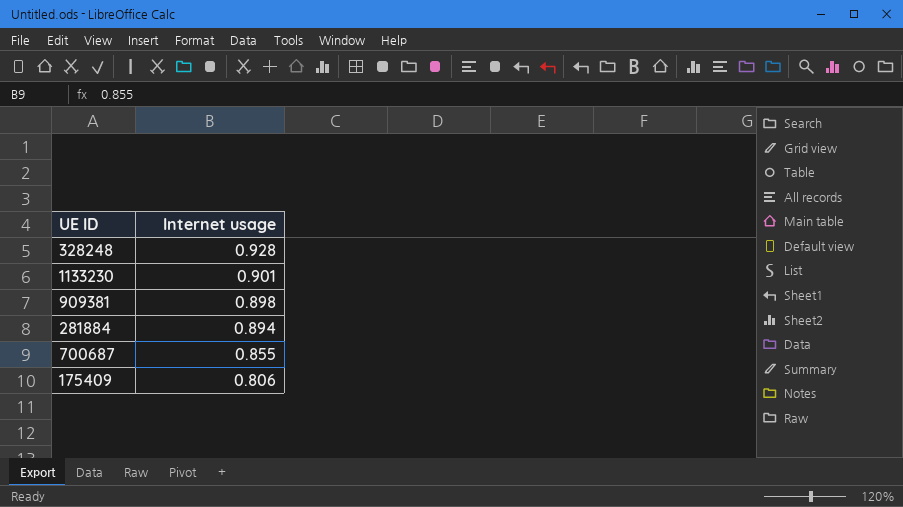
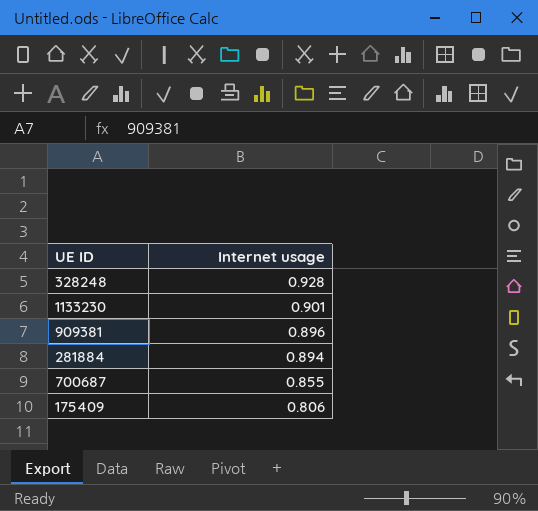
909381 | Internet usage: 0.898 -> 0.896

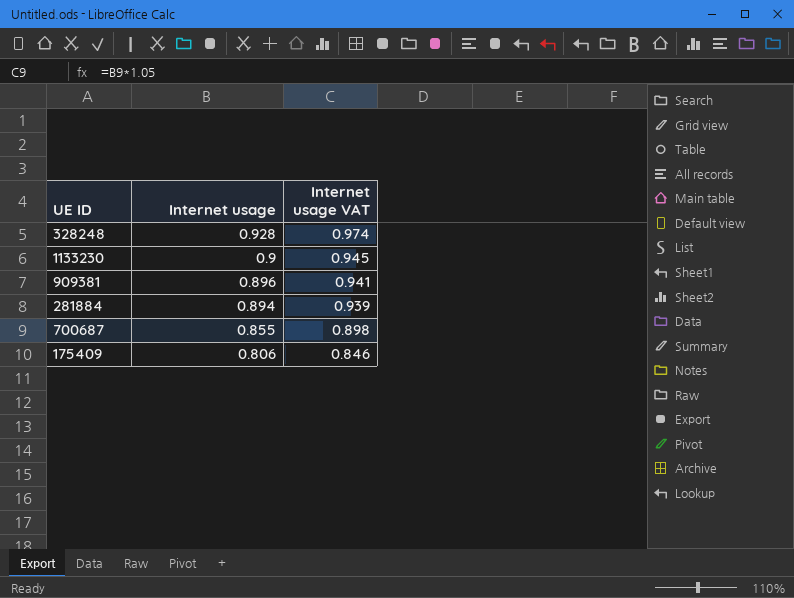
column Internet usage VAT | formula: none -> [Internet usage] * 1.05
1133230 | Internet usage: 0.901 -> 0.9

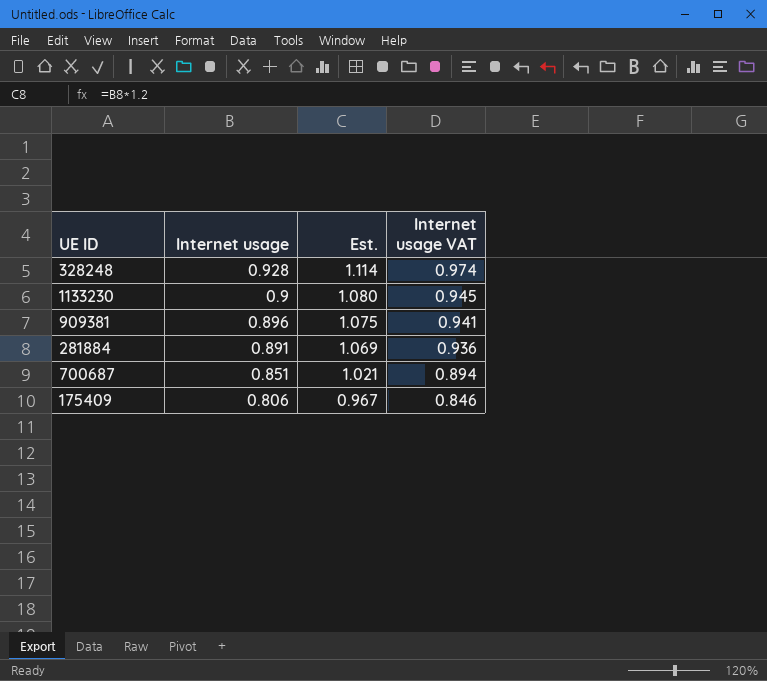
column Est. | formula: none -> [Internet usage] * 1.2
281884 | Internet usage: 0.894 -> 0.891
281884 | Internet usage VAT: 0.939 -> 0.936
700687 | Internet usage: 0.855 -> 0.851
700687 | Internet usage VAT: 0.898 -> 0.894

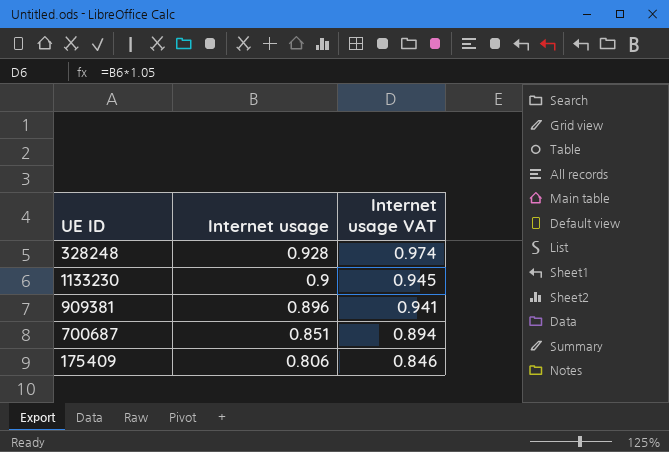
column Est. | formula: [Internet usage] * 1.2 -> none
row 281884: 0.891 | 1.069 | 0.936 -> none

